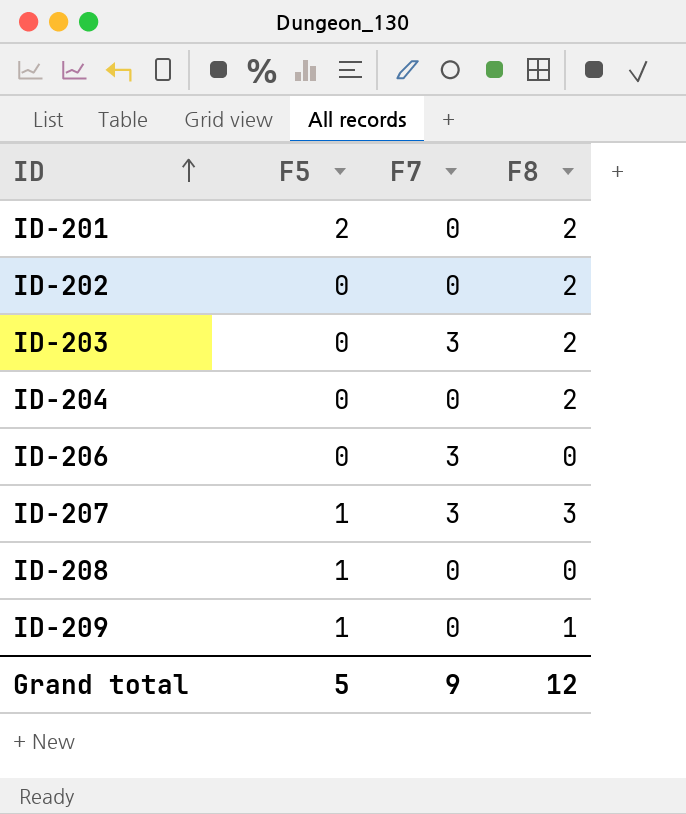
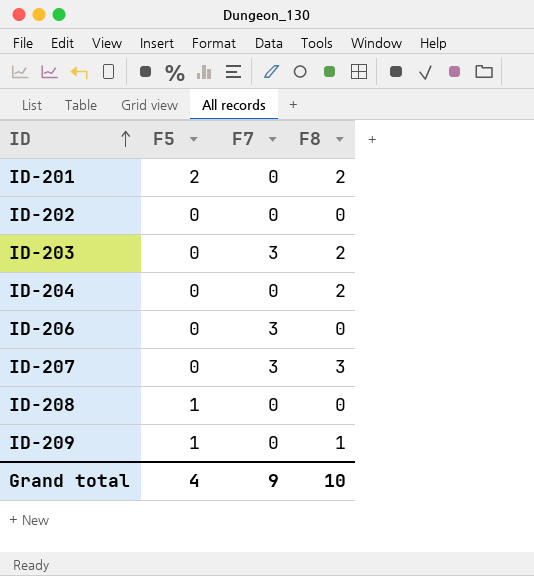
ID-202 | F8: 2 -> 0
ID-207 | F5: 1 -> 0
Grand total | F5: 5 -> 4
Grand total | F8: 12 -> 10

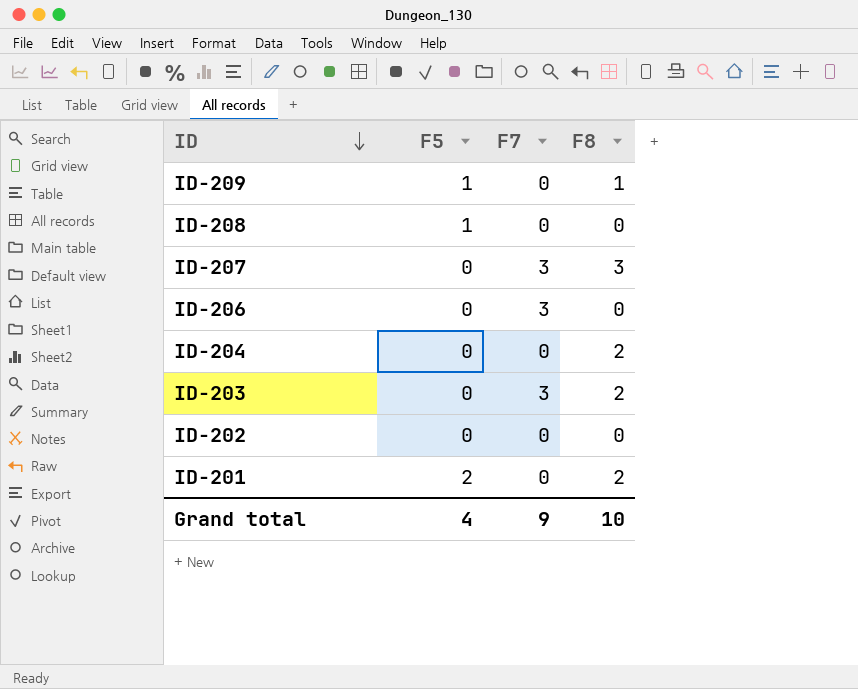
row order: ID ascending -> ID descending

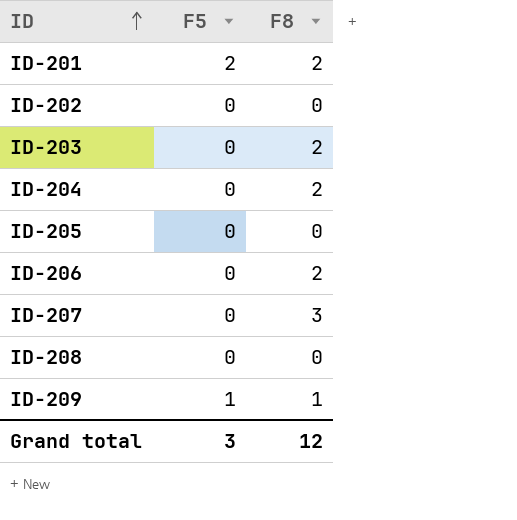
row order: ID descending -> ID ascending
column F7 | position: 3 -> none
row ID-205: none -> 0 | 0
ID-206 | F8: 0 -> 2
ID-208 | F5: 1 -> 0
Grand total | F5: 4 -> 3
Grand total | F8: 10 -> 12

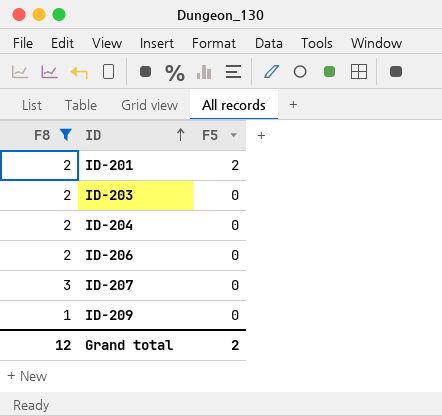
filter: none -> F8 != 0
column F8 | position: 3 -> 1
ID-209 | F5: 1 -> 0
Grand total | F5: 3 -> 2

